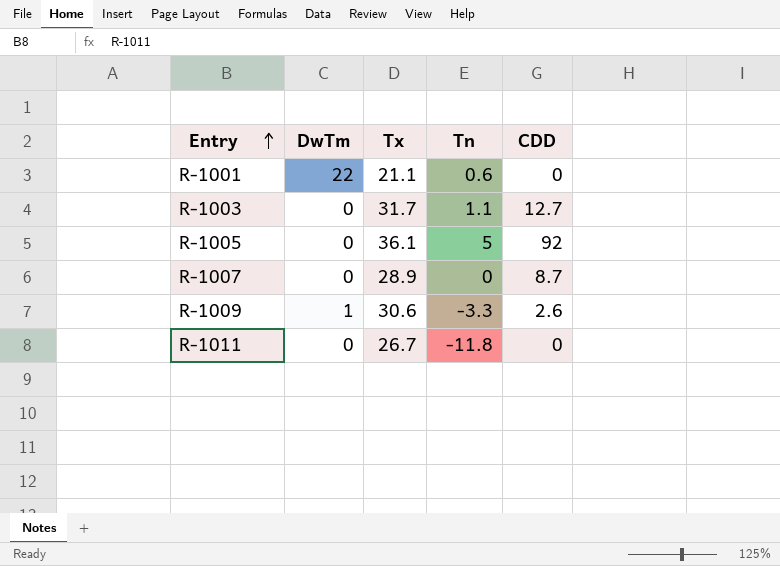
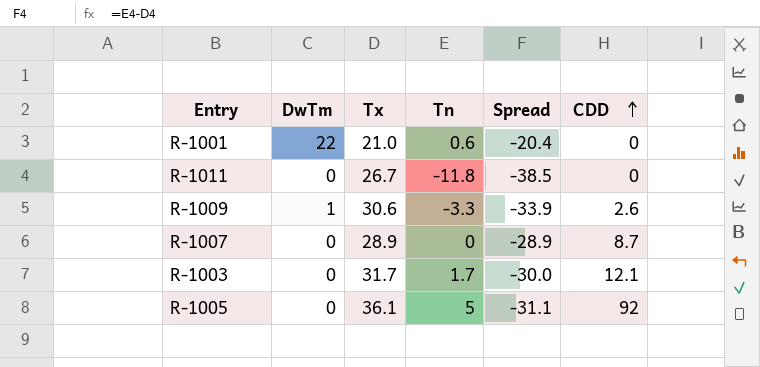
row order: Entry ascending -> CDD ascending
column Spread | formula: none -> [Tn] - [Tx]
R-1001 | Tx: 21.1 -> 21.0
R-1003 | Tn: 1.1 -> 1.7
R-1003 | CDD: 12.7 -> 12.1

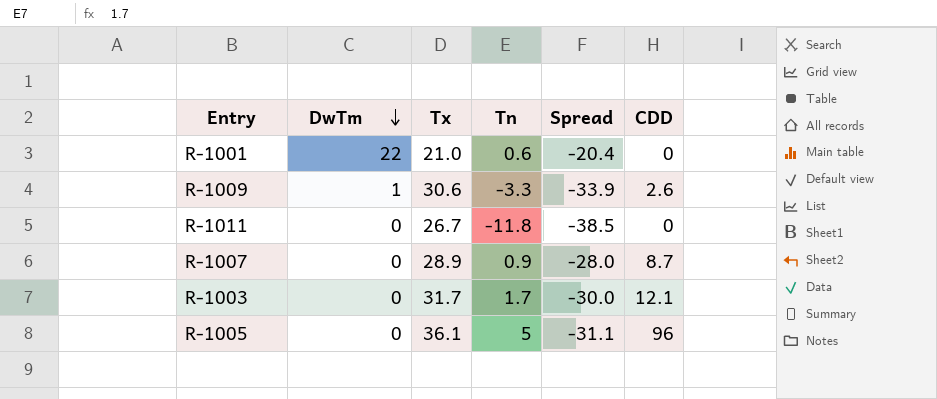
row order: CDD ascending -> DwTm descending
R-1007 | Tn: 0 -> 0.9
R-1007 | Spread: -28.9 -> -28.0
R-1005 | CDD: 92 -> 96

